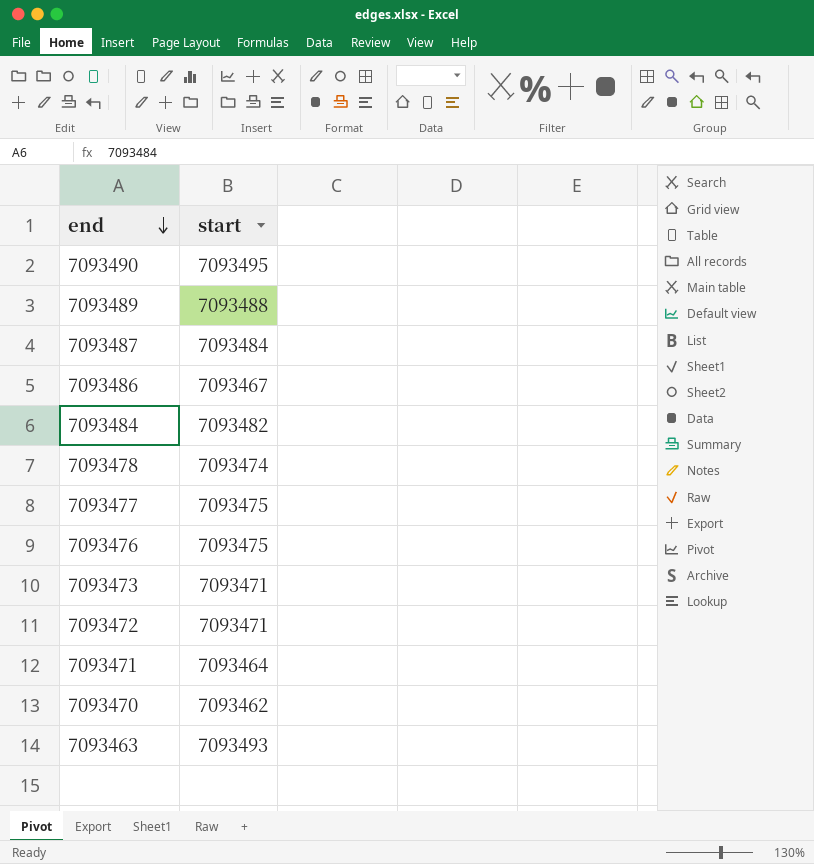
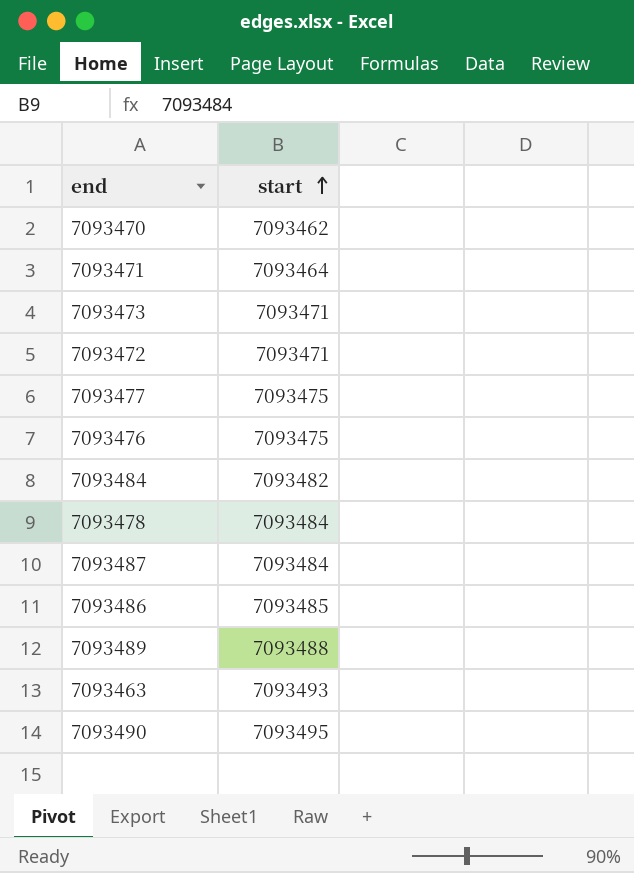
row order: end descending -> start ascending
7093478 | start: 7093474 -> 7093484
7093486 | start: 7093467 -> 7093485

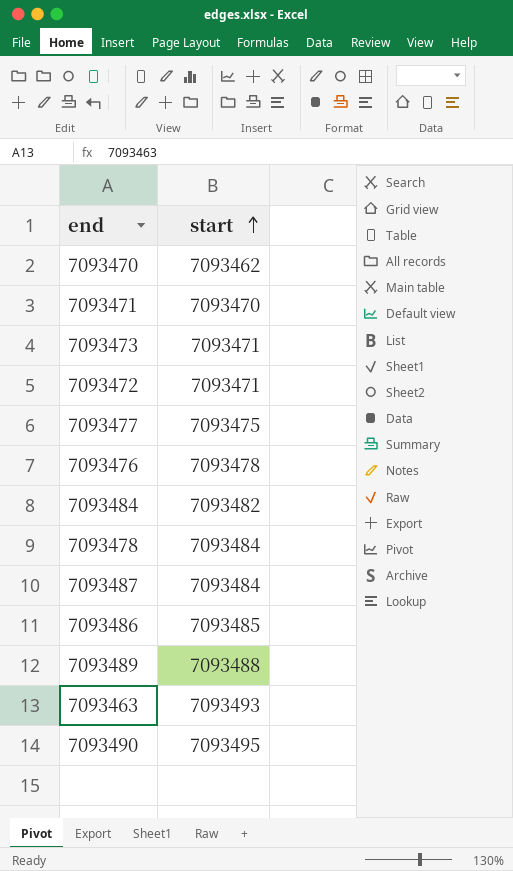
7093471 | start: 7093464 -> 7093470
7093476 | start: 7093475 -> 7093478

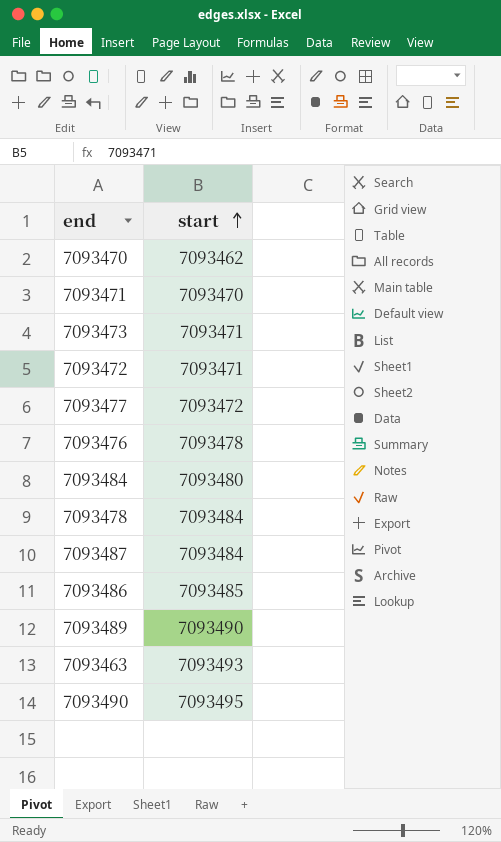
7093477 | start: 7093475 -> 7093472
7093484 | start: 7093482 -> 7093480
7093489 | start: 7093488 -> 7093490

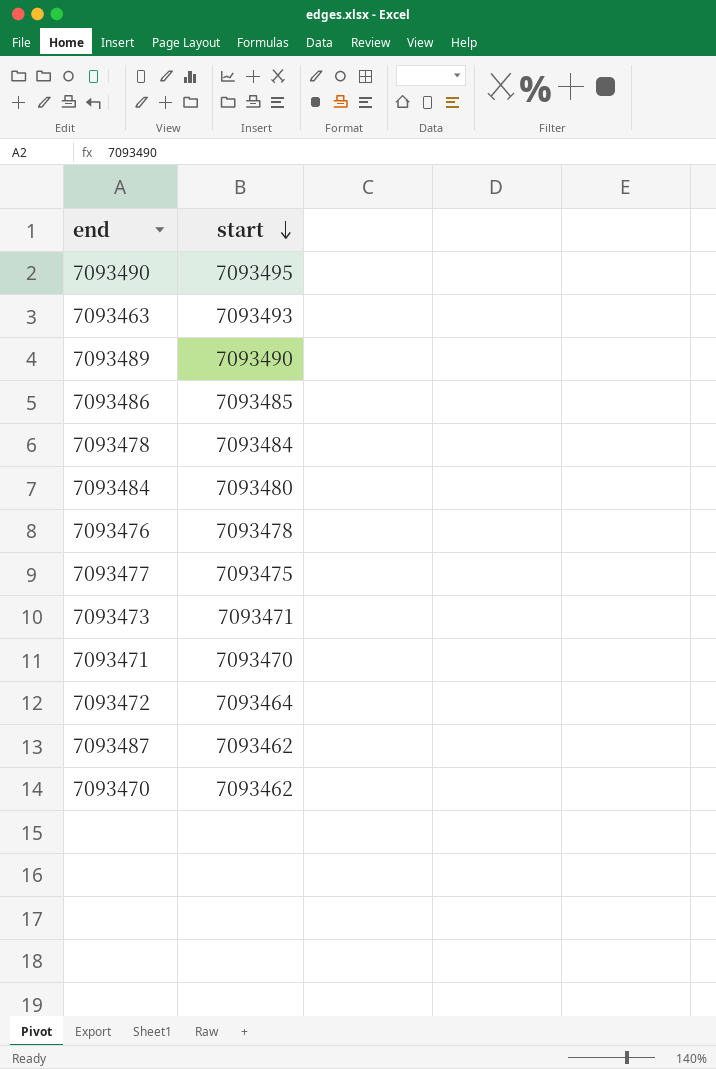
row order: start ascending -> start descending
7093477 | start: 7093472 -> 7093475
7093472 | start: 7093471 -> 7093464
7093487 | start: 7093484 -> 7093462

